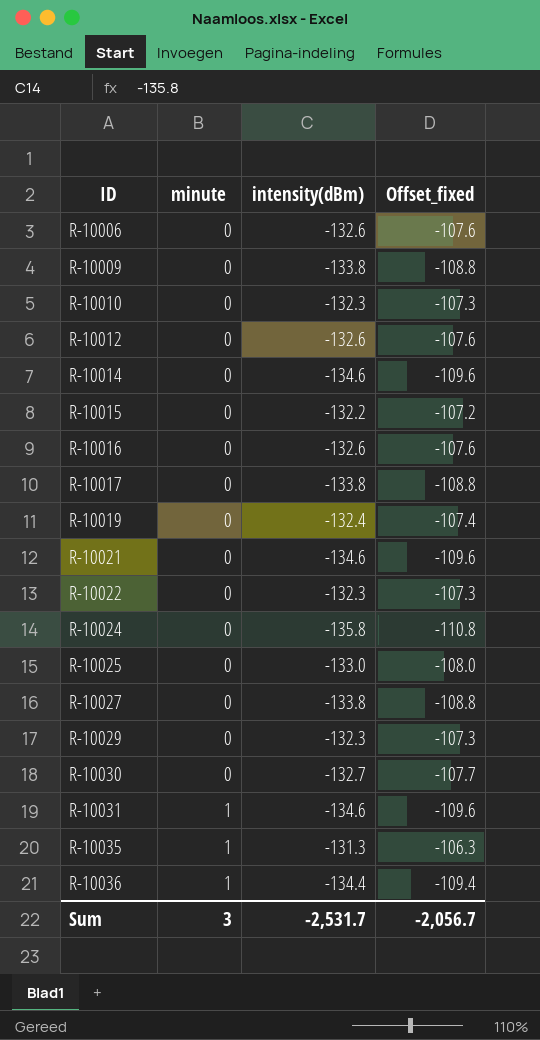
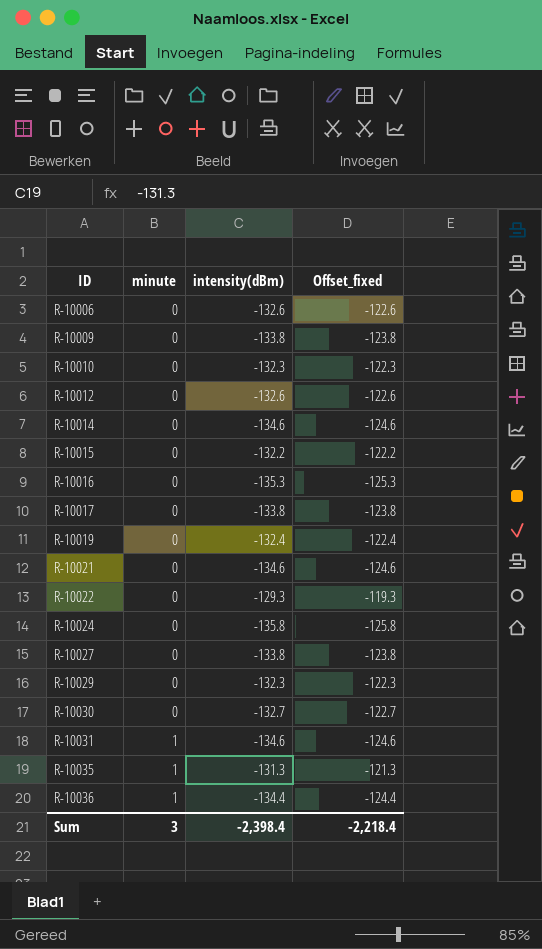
column Offset_fixed | formula: [intensity(dBm)] + 25 -> [intensity(dBm)] + 10
row R-10025: 0 | -133.0 | -108.0 -> none
R-10016 | intensity(dBm): -132.6 -> -135.3
R-10022 | intensity(dBm): -132.3 -> -129.3
Sum | intensity(dBm): -2,531.7 -> -2,398.4
Sum | Offset_fixed: -2,056.7 -> -2,218.4

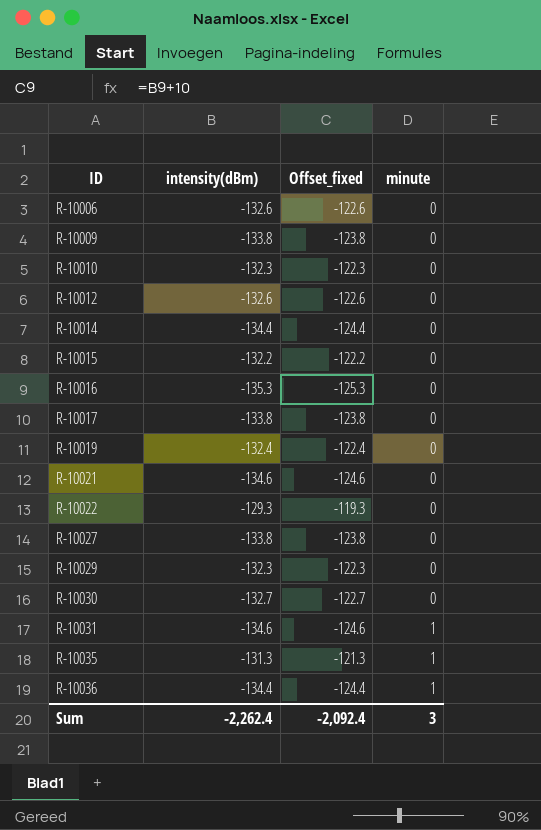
column minute | position: 2 -> 4
row R-10024: 0 | -135.8 | -125.8 -> none
R-10014 | intensity(dBm): -134.6 -> -134.4
R-10014 | Offset_fixed: -124.6 -> -124.4
Sum | intensity(dBm): -2,398.4 -> -2,262.4
Sum | Offset_fixed: -2,218.4 -> -2,092.4

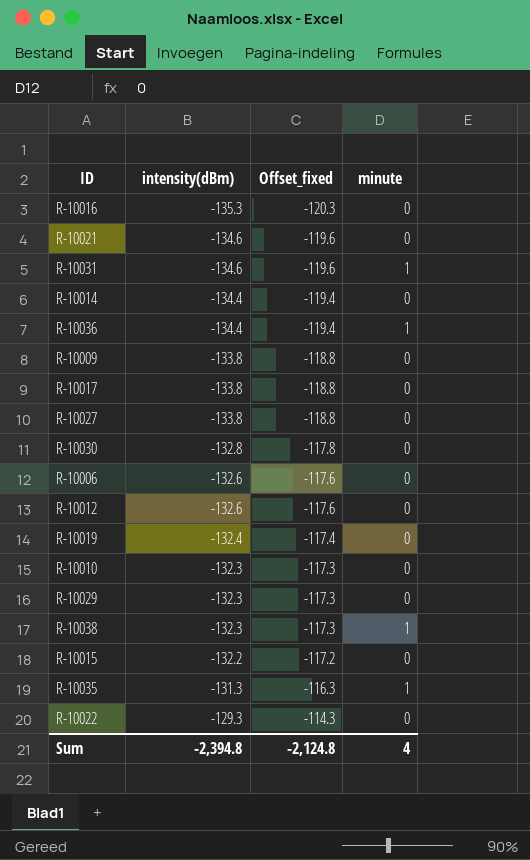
row order: ID ascending -> intensity(dBm) ascending
column Offset_fixed | formula: [intensity(dBm)] + 10 -> [intensity(dBm)] + 15
R-10030 | intensity(dBm): -132.7 -> -132.8
row R-10038: none -> -132.3 | -117.3 | 1
Sum | intensity(dBm): -2,262.4 -> -2,394.8
Sum | Offset_fixed: -2,092.4 -> -2,124.8
Sum | minute: 3 -> 4

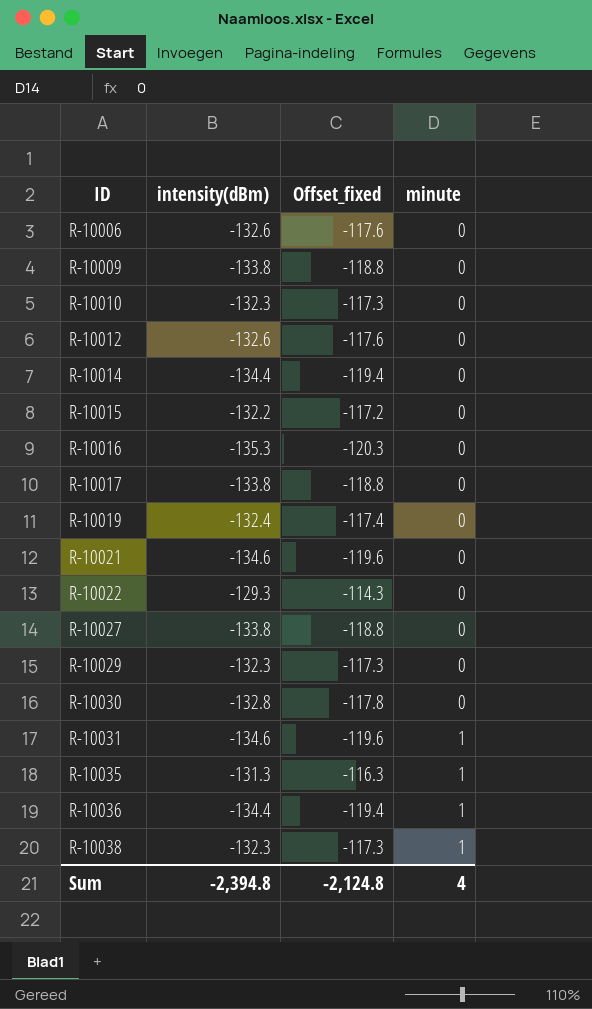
row order: intensity(dBm) ascending -> ID ascending

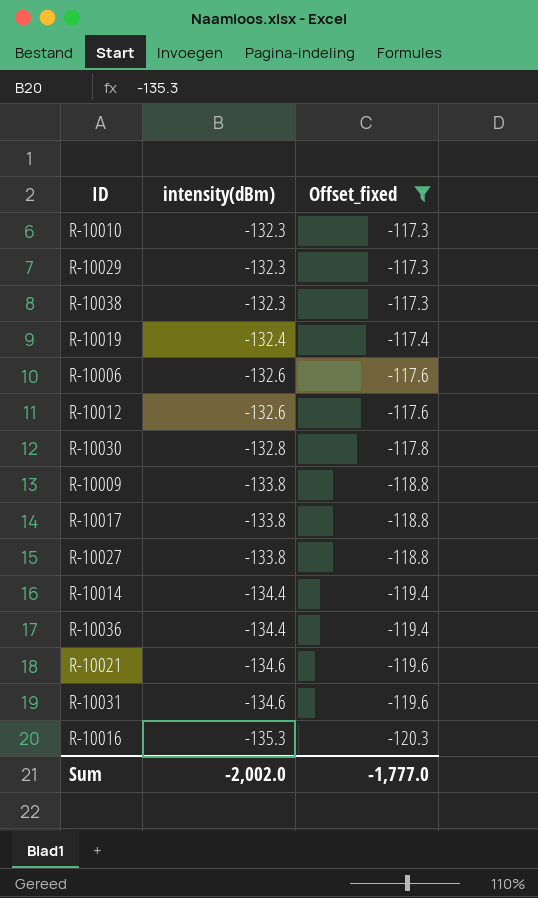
filter: none -> Offset_fixed <= -117.3
row order: ID ascending -> intensity(dBm) descending
column minute | position: 4 -> none
Sum | intensity(dBm): -2,394.8 -> -2,002.0
Sum | Offset_fixed: -2,124.8 -> -1,777.0

